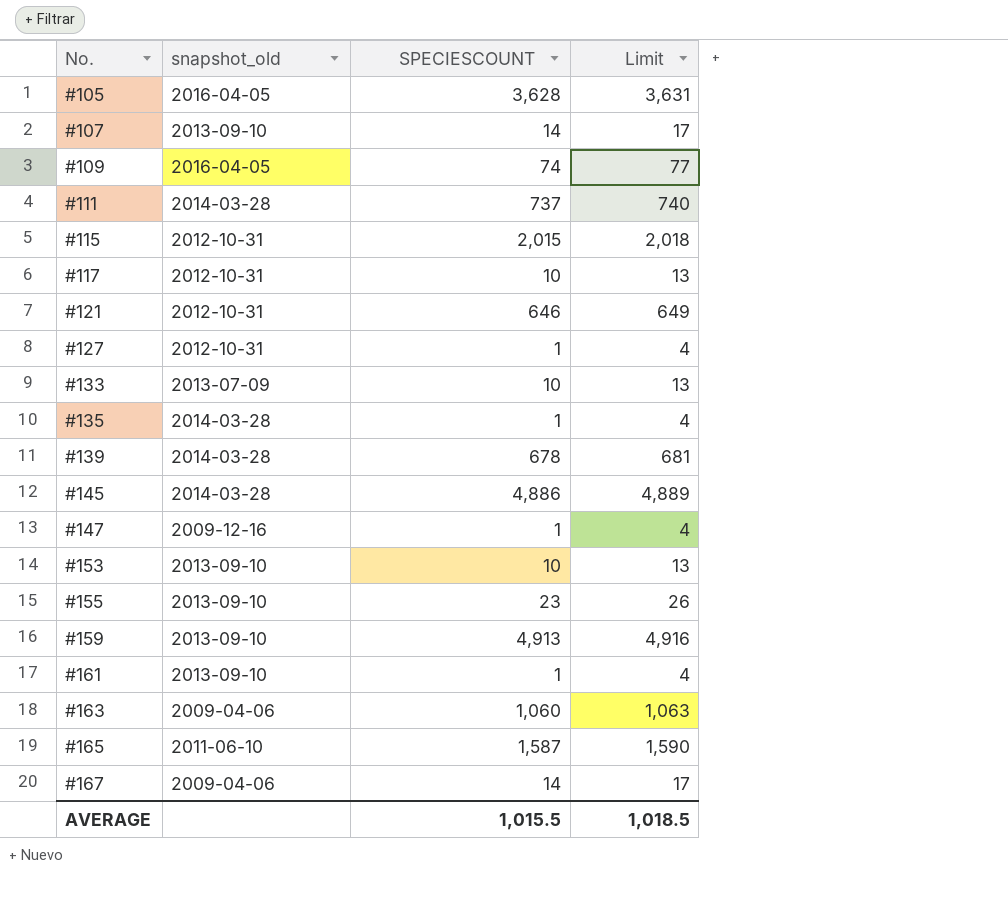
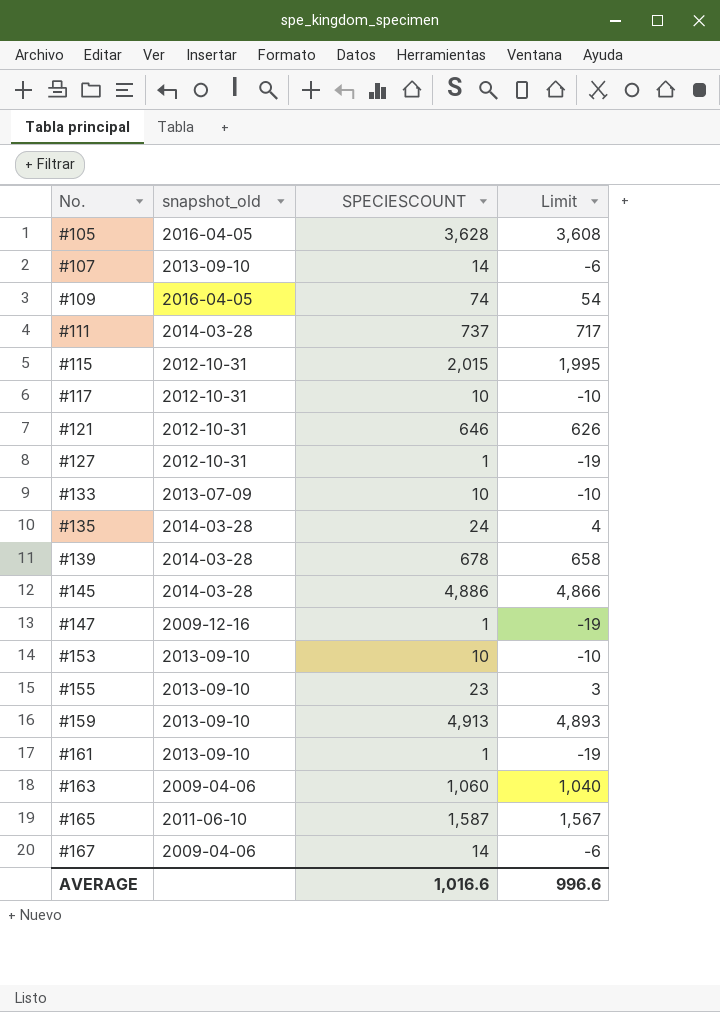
column Limit | formula: [SPECIESCOUNT] + 3 -> [SPECIESCOUNT] - 20
#135 | SPECIESCOUNT: 1 -> 24
AVERAGE | SPECIESCOUNT: 1,015.5 -> 1,016.6
AVERAGE | Limit: 1,018.5 -> 996.6

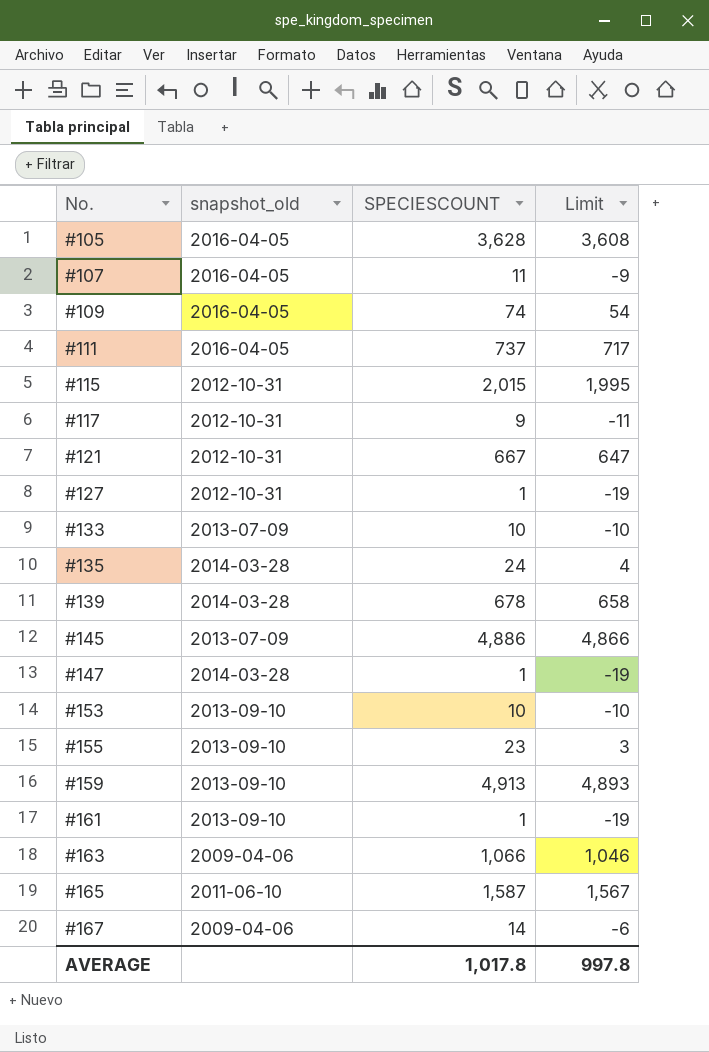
#107 | snapshot_old: 2013-09-10 -> 2016-04-05
#107 | SPECIESCOUNT: 14 -> 11
#107 | Limit: -6 -> -9
#111 | snapshot_old: 2014-03-28 -> 2016-04-05
#117 | SPECIESCOUNT: 10 -> 9
#117 | Limit: -10 -> -11
#121 | SPECIESCOUNT: 646 -> 667
#121 | Limit: 626 -> 647
#145 | snapshot_old: 2014-03-28 -> 2013-07-09
#147 | snapshot_old: 2009-12-16 -> 2014-03-28
#163 | SPECIESCOUNT: 1,060 -> 1,066
#163 | Limit: 1,040 -> 1,046
AVERAGE | SPECIESCOUNT: 1,016.6 -> 1,017.8
AVERAGE | Limit: 996.6 -> 997.8

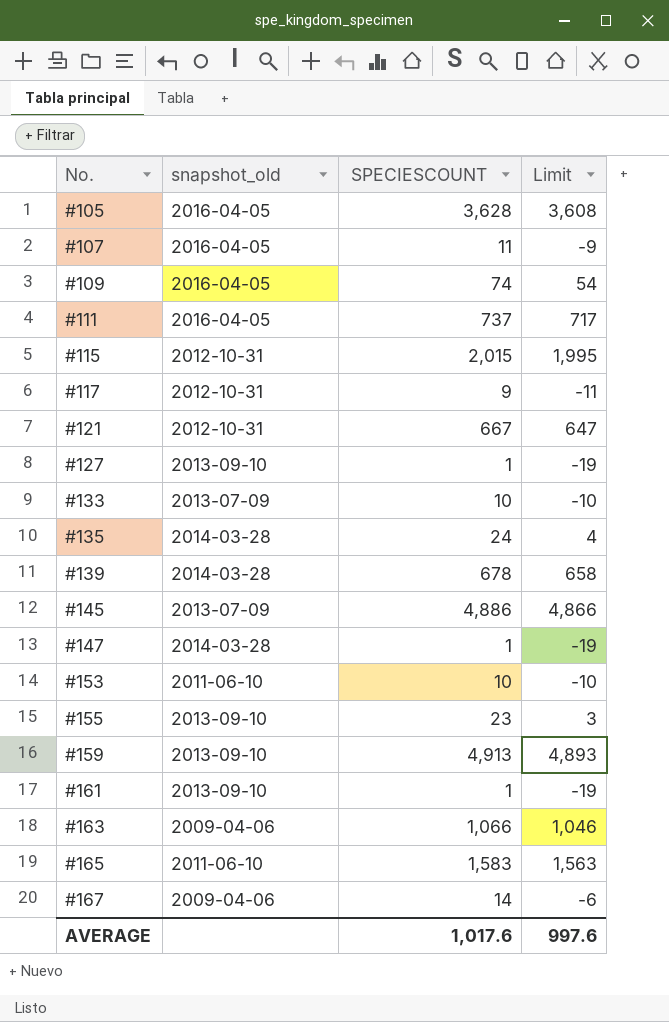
#127 | snapshot_old: 2012-10-31 -> 2013-09-10
#153 | snapshot_old: 2013-09-10 -> 2011-06-10
#165 | SPECIESCOUNT: 1,587 -> 1,583
#165 | Limit: 1,567 -> 1,563
AVERAGE | SPECIESCOUNT: 1,017.8 -> 1,017.6
AVERAGE | Limit: 997.8 -> 997.6

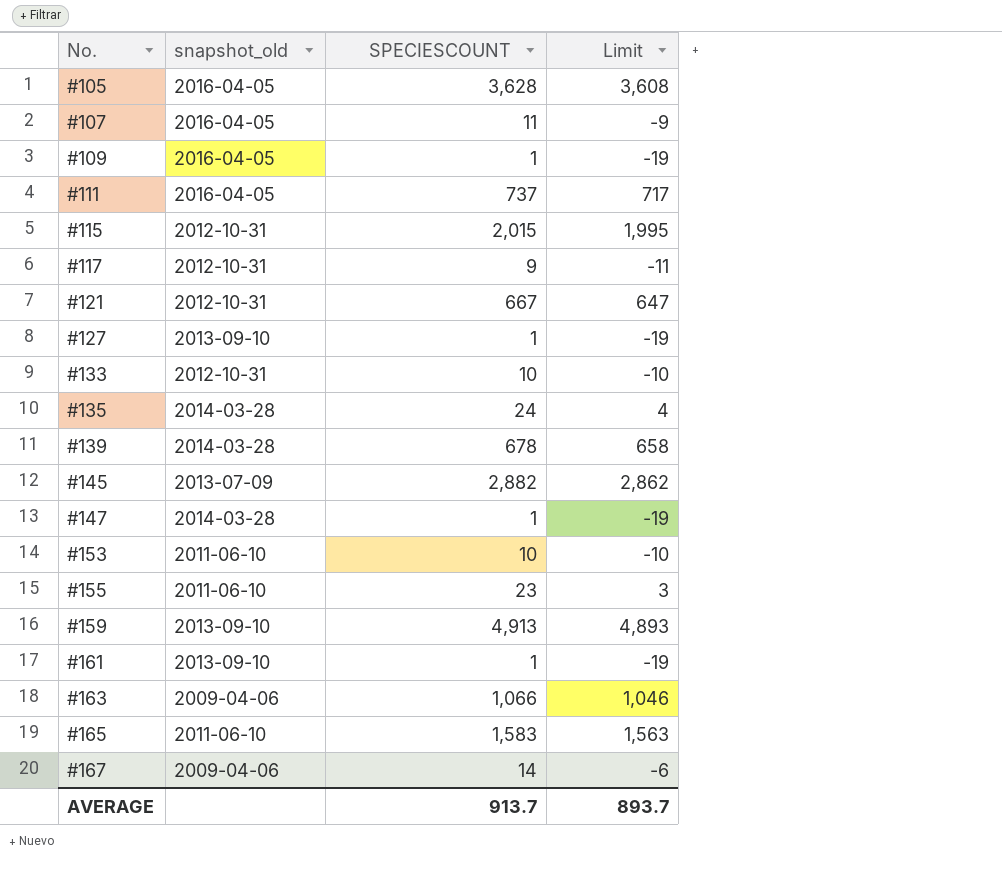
#109 | SPECIESCOUNT: 74 -> 1
#109 | Limit: 54 -> -19
#133 | snapshot_old: 2013-07-09 -> 2012-10-31
#145 | SPECIESCOUNT: 4,886 -> 2,882
#145 | Limit: 4,866 -> 2,862
#155 | snapshot_old: 2013-09-10 -> 2011-06-10
AVERAGE | SPECIESCOUNT: 1,017.6 -> 913.7
AVERAGE | Limit: 997.6 -> 893.7

